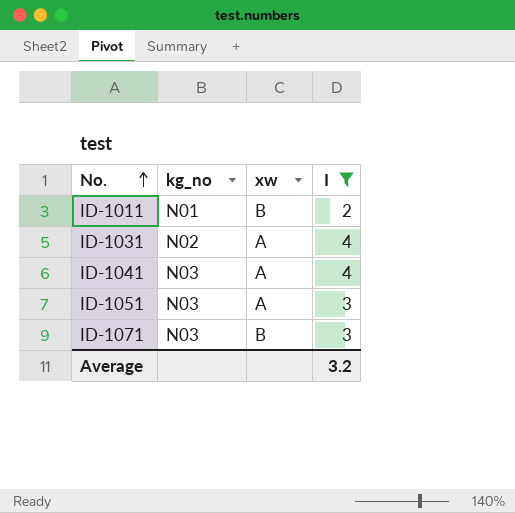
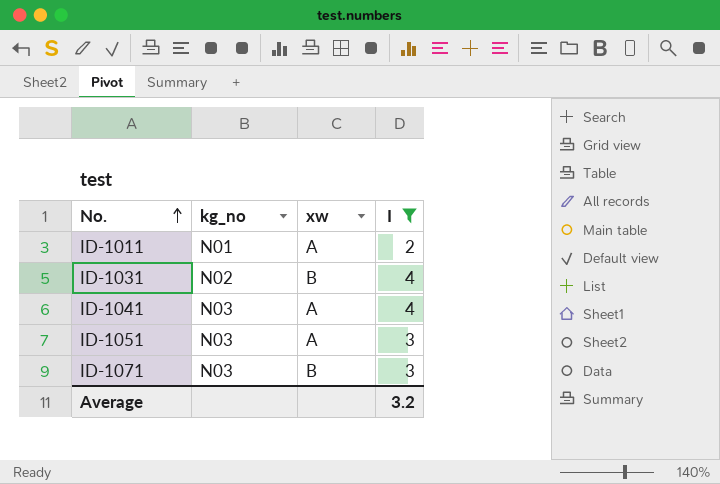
ID-1011 | xw: B -> A
ID-1031 | xw: A -> B

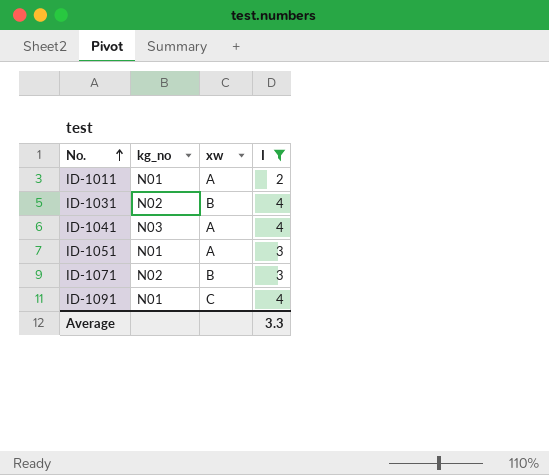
ID-1051 | kg_no: N03 -> N01
ID-1071 | kg_no: N03 -> N02
row ID-1091: none -> N01 | C | 4
Average | I: 3.2 -> 3.3

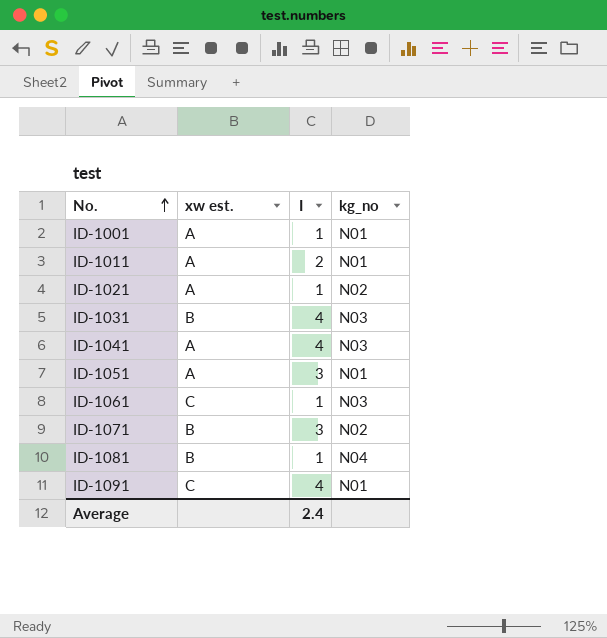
filter: I != 1 -> none
column name: xw -> xw est.
column kg_no | position: 2 -> 4
ID-1031 | kg_no: N02 -> N03
Average | I: 3.3 -> 2.4

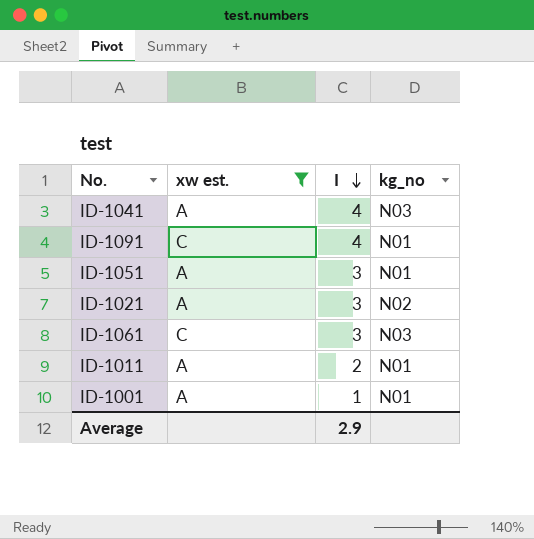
filter: none -> xw est. != B
row order: No. ascending -> I descending
ID-1021 | I: 1 -> 3
ID-1061 | I: 1 -> 3
Average | I: 2.4 -> 2.9

